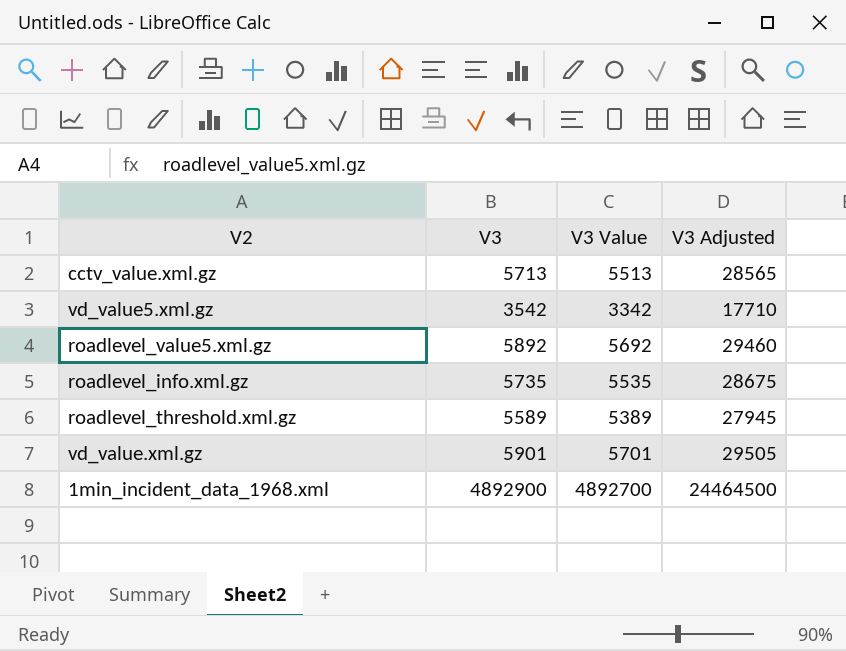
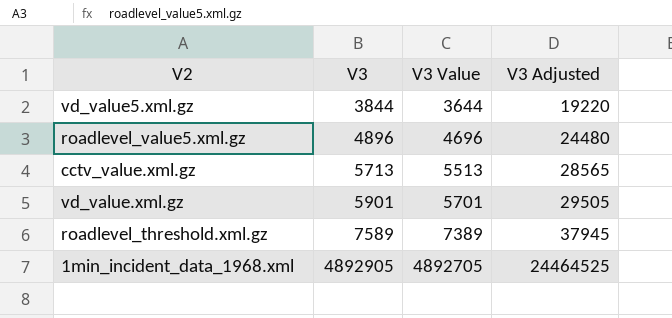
row order: none -> V3 ascending
row roadlevel_info.xml.gz: 5735 | 5535 | 28675 -> none
vd_value5.xml.gz | V3: 3542 -> 3844
vd_value5.xml.gz | V3 Value: 3342 -> 3644
vd_value5.xml.gz | V3 Adjusted: 17710 -> 19220
roadlevel_value5.xml.gz | V3: 5892 -> 4896
roadlevel_value5.xml.gz | V3 Value: 5692 -> 4696
roadlevel_value5.xml.gz | V3 Adjusted: 29460 -> 24480
roadlevel_threshold.xml.gz | V3: 5589 -> 7589
roadlevel_threshold.xml.gz | V3 Value: 5389 -> 7389
roadlevel_threshold.xml.gz | V3 Adjusted: 27945 -> 37945
1min_incident_data_1968.xml | V3: 4892900 -> 4892905
1min_incident_data_1968.xml | V3 Value: 4892700 -> 4892705
1min_incident_data_1968.xml | V3 Adjusted: 24464500 -> 24464525

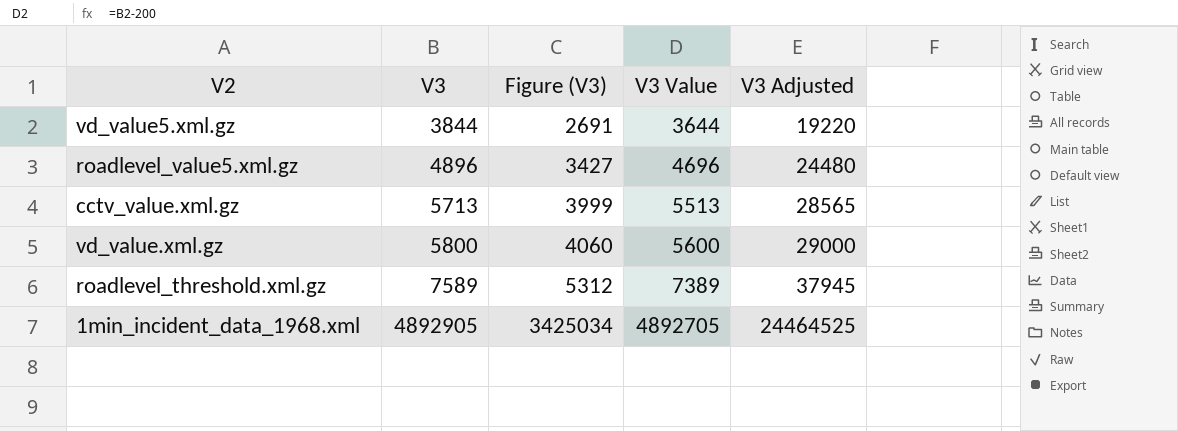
column Figure (V3) | formula: none -> [V3] * 0.7
vd_value.xml.gz | V3: 5901 -> 5800
vd_value.xml.gz | V3 Value: 5701 -> 5600
vd_value.xml.gz | V3 Adjusted: 29505 -> 29000

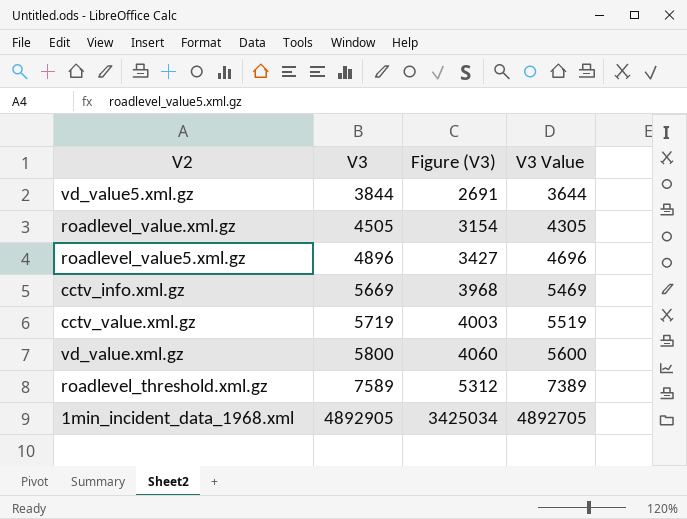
column V3 Adjusted | formula: [V3] * 5 -> none
row roadlevel_value.xml.gz: none -> 4505 | 3154 | 4305
row cctv_info.xml.gz: none -> 5669 | 3968 | 5469
cctv_value.xml.gz | V3: 5713 -> 5719
cctv_value.xml.gz | Figure (V3): 3999 -> 4003
cctv_value.xml.gz | V3 Value: 5513 -> 5519

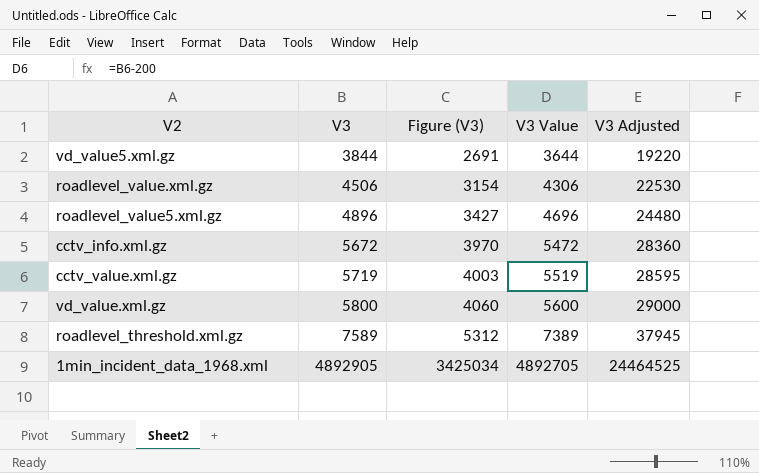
column V3 Adjusted | formula: none -> [V3] * 5
roadlevel_value.xml.gz | V3: 4505 -> 4506
roadlevel_value.xml.gz | V3 Value: 4305 -> 4306
cctv_info.xml.gz | V3: 5669 -> 5672
cctv_info.xml.gz | Figure (V3): 3968 -> 3970
cctv_info.xml.gz | V3 Value: 5469 -> 5472

